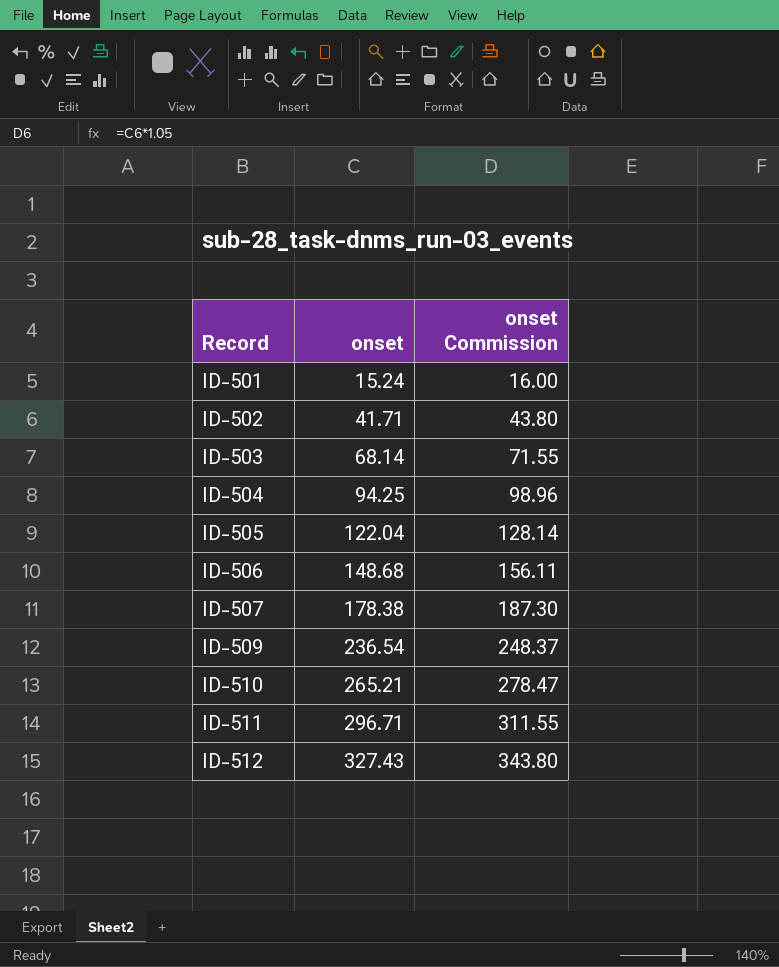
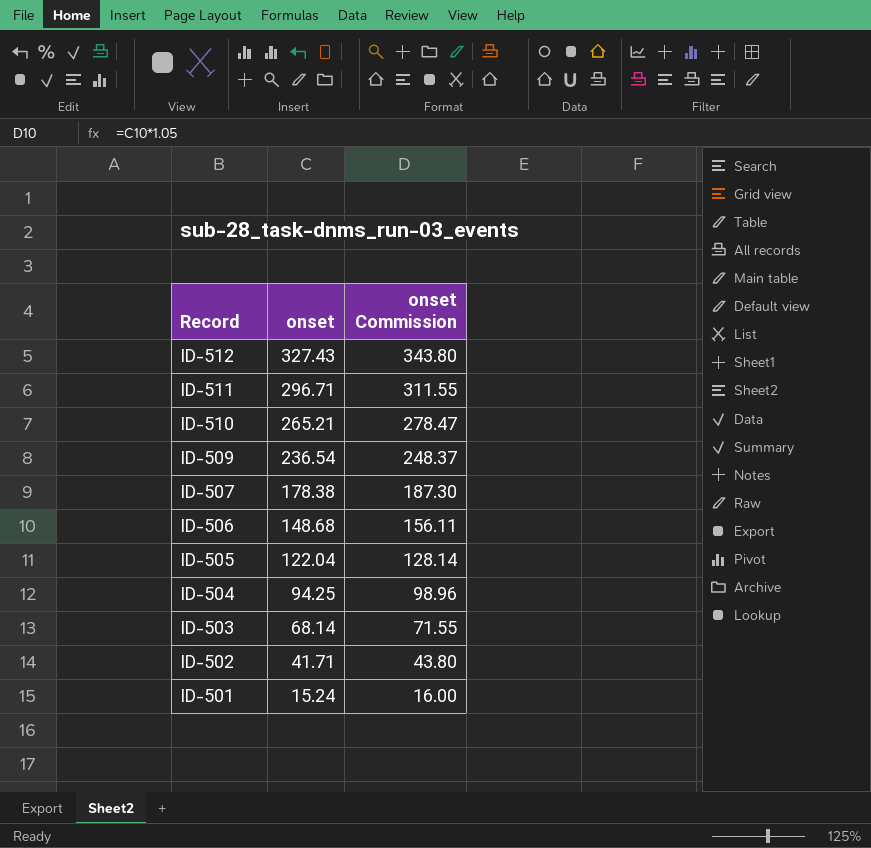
row order: Record ascending -> Record descending

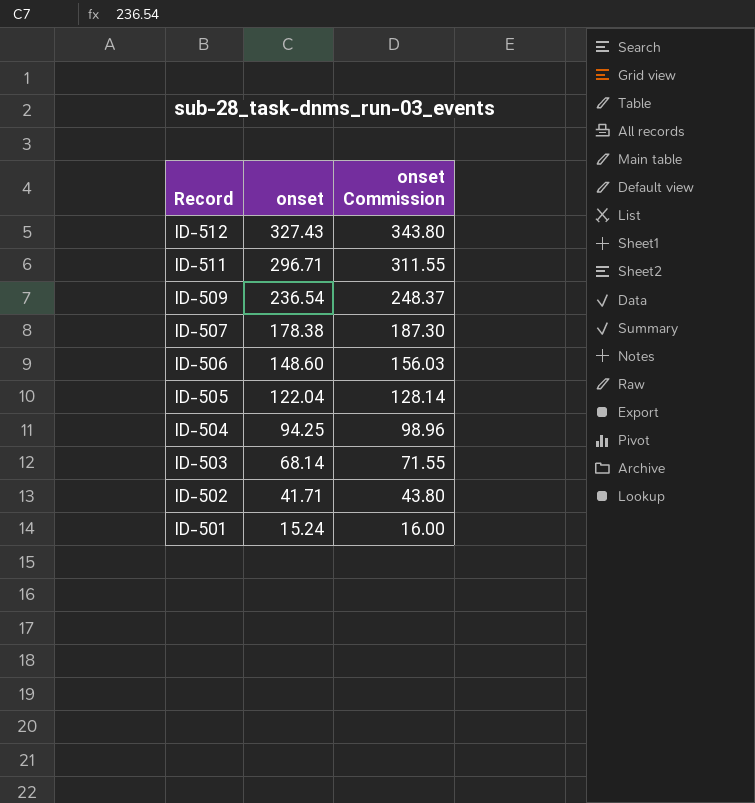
row ID-510: 265.21 | 278.47 -> none
ID-506 | onset: 148.68 -> 148.60
ID-506 | onset Commission: 156.11 -> 156.03

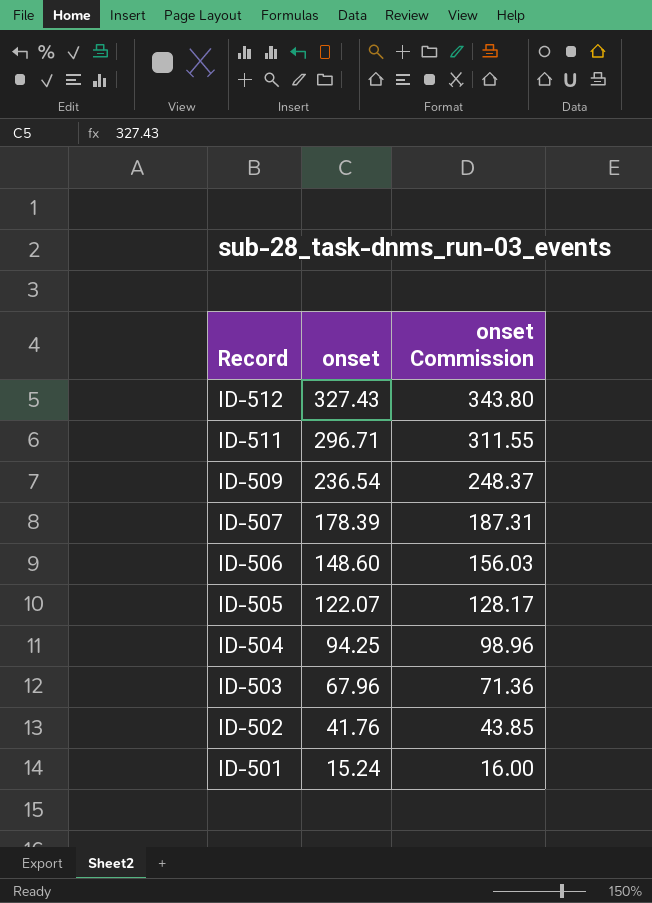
ID-507 | onset: 178.38 -> 178.39
ID-507 | onset Commission: 187.30 -> 187.31
ID-505 | onset: 122.04 -> 122.07
ID-505 | onset Commission: 128.14 -> 128.17
ID-503 | onset: 68.14 -> 67.96
ID-503 | onset Commission: 71.55 -> 71.36
ID-502 | onset: 41.71 -> 41.76
ID-502 | onset Commission: 43.80 -> 43.85

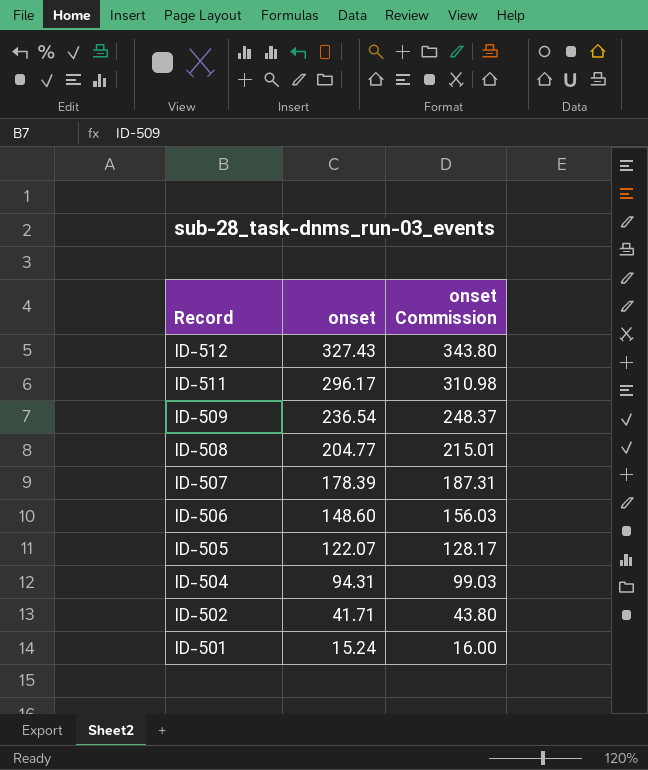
row ID-503: 67.96 | 71.36 -> none
ID-511 | onset: 296.71 -> 296.17
ID-511 | onset Commission: 311.55 -> 310.98
row ID-508: none -> 204.77 | 215.01
ID-504 | onset: 94.25 -> 94.31
ID-504 | onset Commission: 98.96 -> 99.03
ID-502 | onset: 41.76 -> 41.71
ID-502 | onset Commission: 43.85 -> 43.80

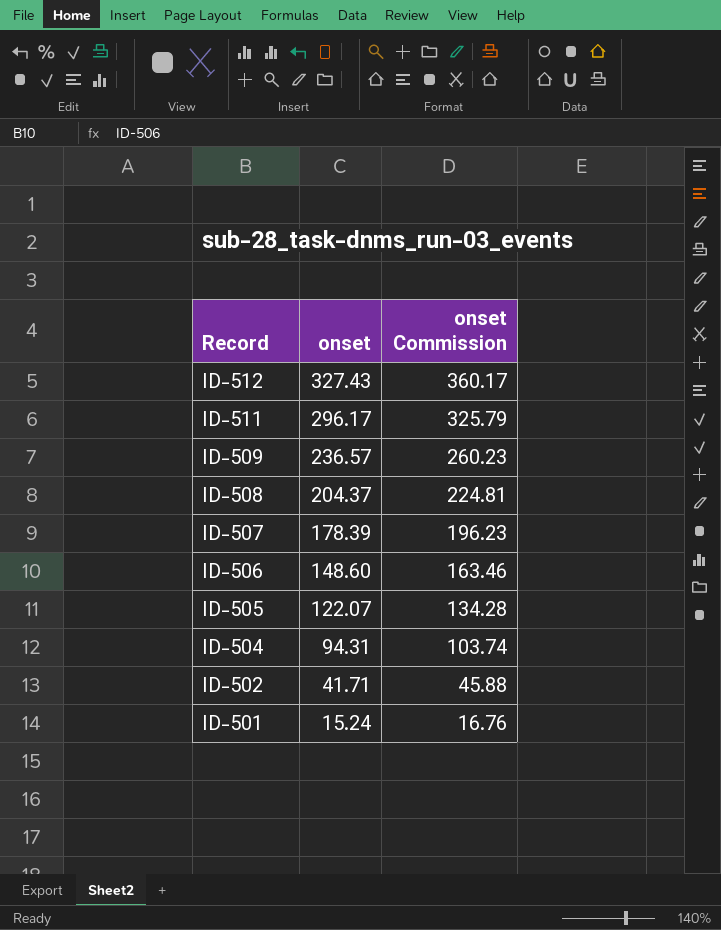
column onset Commission | formula: [onset] * 1.05 -> [onset] * 1.1
ID-509 | onset: 236.54 -> 236.57
ID-508 | onset: 204.77 -> 204.37

